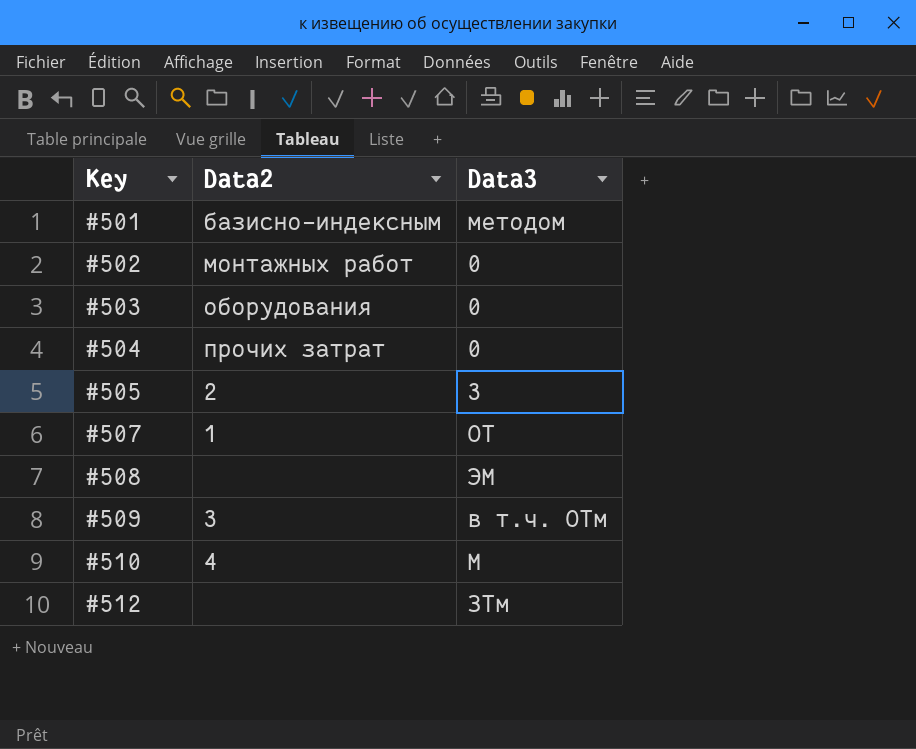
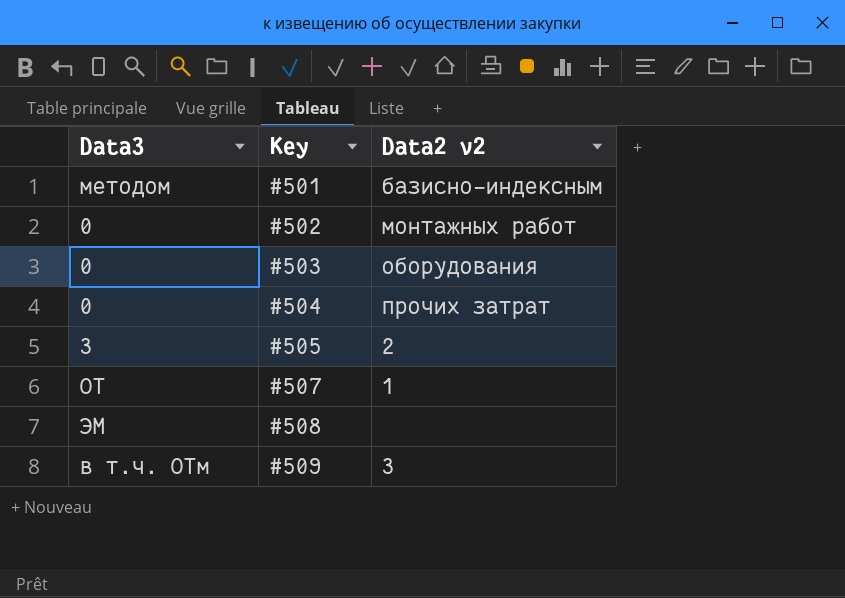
column Data3 | position: 3 -> 1
column name: Data2 -> Data2 v2
row #510: 4 | М -> none
row #512: none | ЗТм -> none

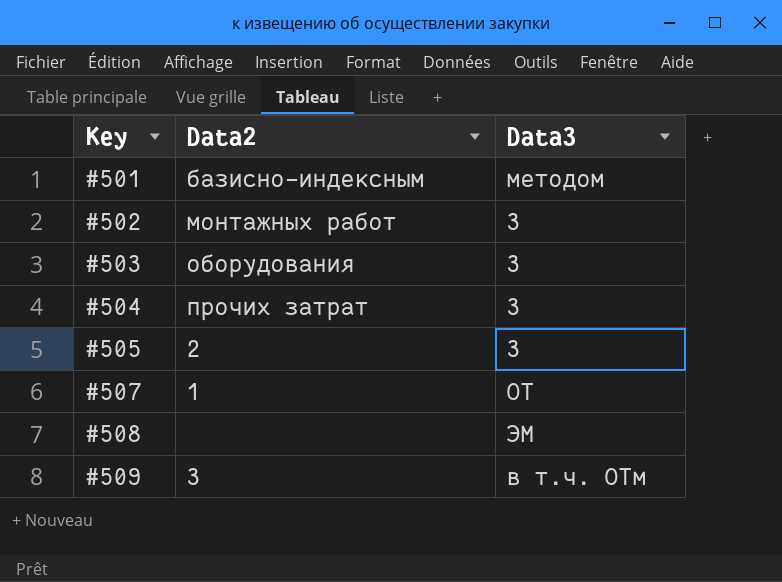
column name: Data2 v2 -> Data2
column Data3 | position: 1 -> 3
#502 | Data3: 0 -> 3
#503 | Data3: 0 -> 3
#504 | Data3: 0 -> 3

